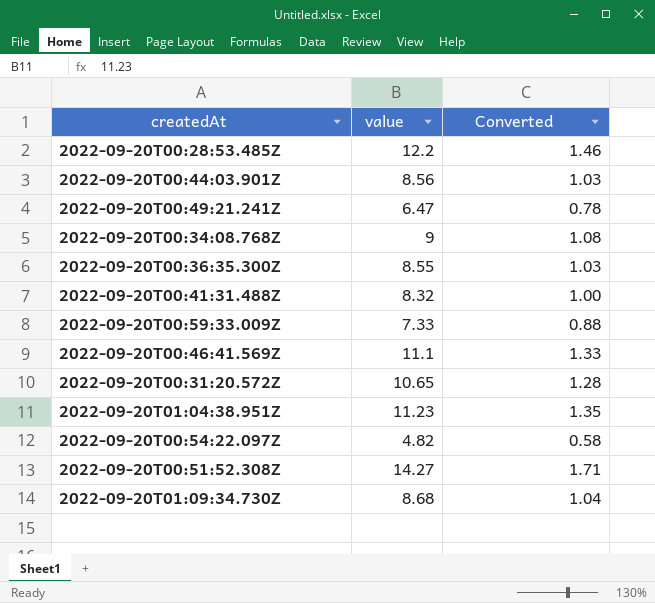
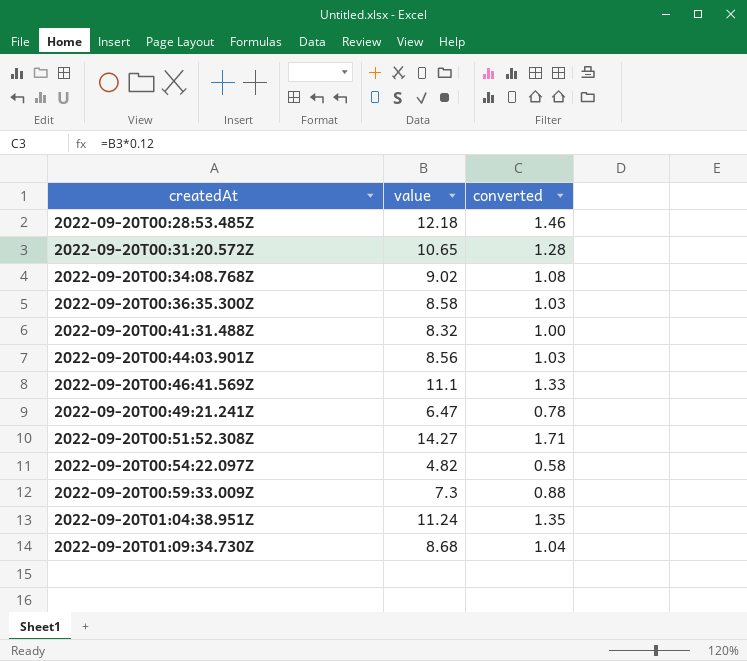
row order: none -> createdAt ascending
column name: Converted -> converted
2022-09-20T00:28:53.485Z | value: 12.2 -> 12.18
2022-09-20T00:34:08.768Z | value: 9 -> 9.02
2022-09-20T00:36:35.300Z | value: 8.55 -> 8.58
2022-09-20T00:59:33.009Z | value: 7.33 -> 7.3
2022-09-20T01:04:38.951Z | value: 11.23 -> 11.24

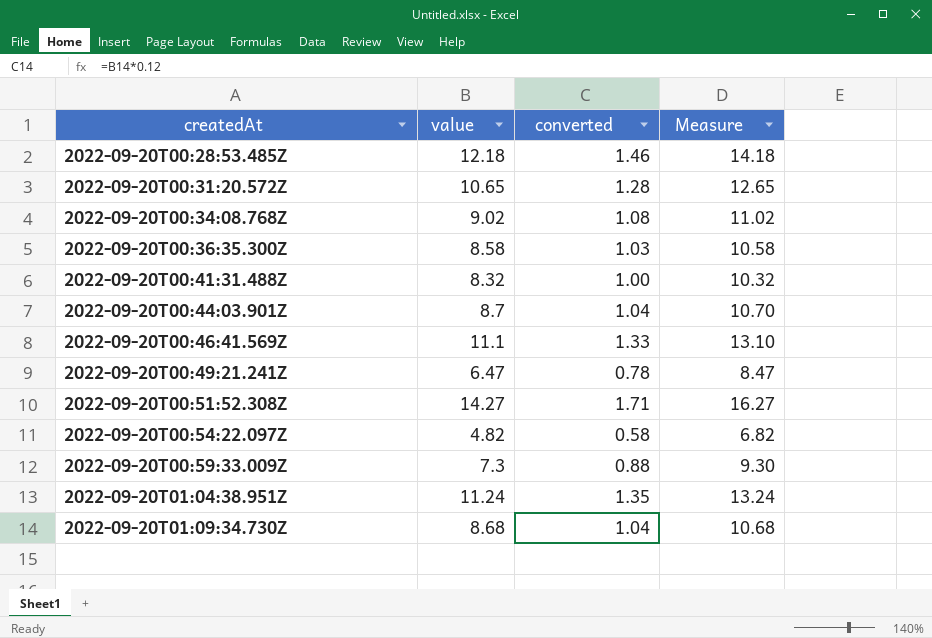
column Measure | formula: none -> [value] + 2
2022-09-20T00:44:03.901Z | value: 8.56 -> 8.7
2022-09-20T00:44:03.901Z | converted: 1.03 -> 1.04

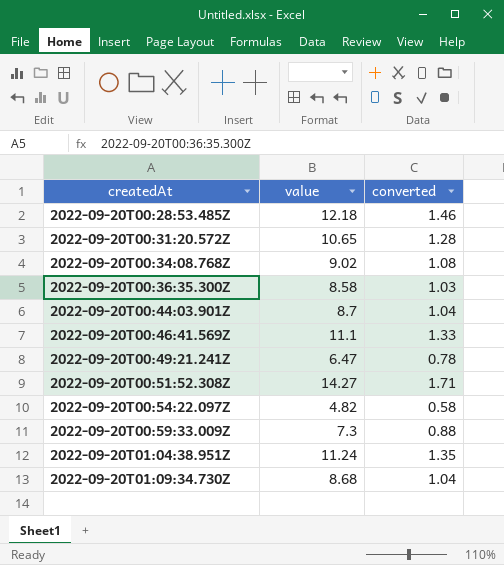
column Measure | formula: [value] + 2 -> none
row 2022-09-20T00:41:31.488Z: 8.32 | 1.00 | 10.32 -> none

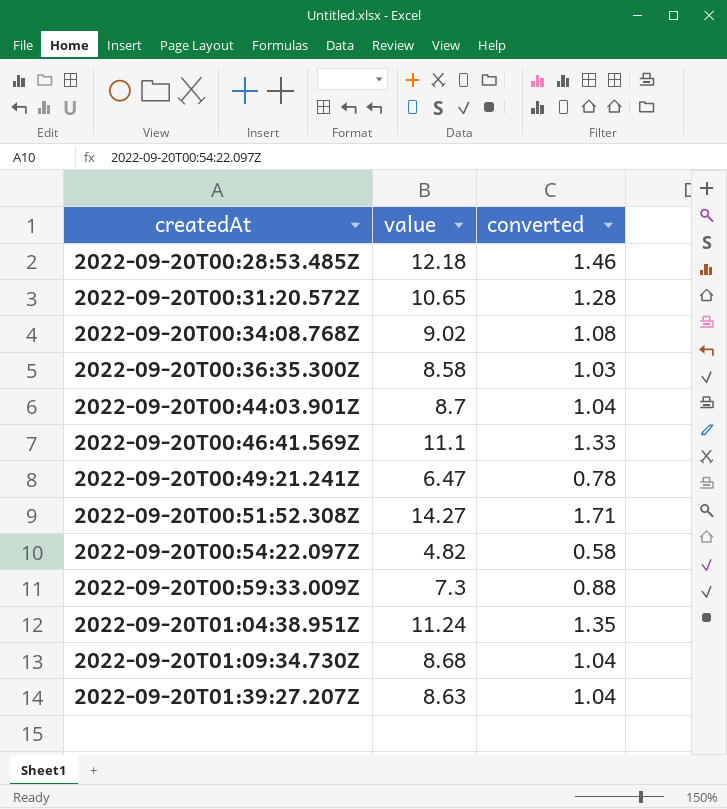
row 2022-09-20T01:39:27.207Z: none -> 8.63 | 1.04

